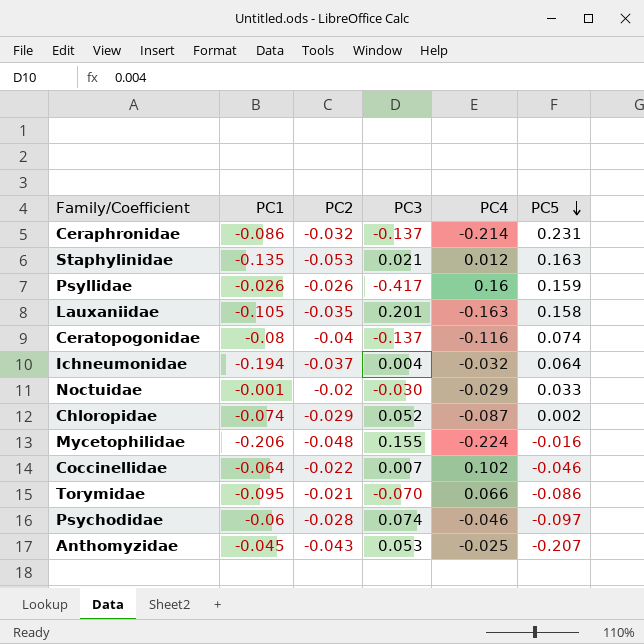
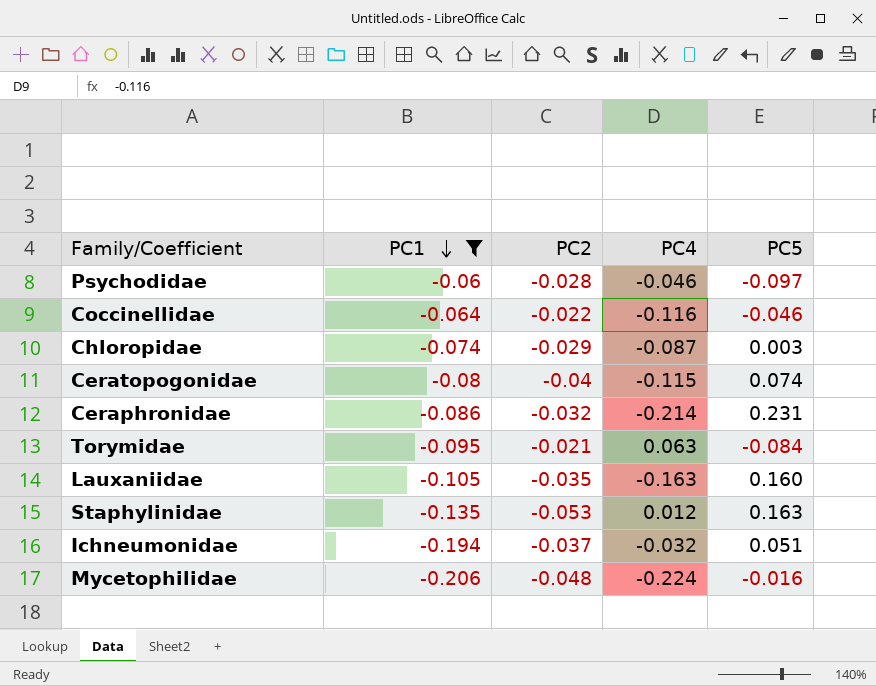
filter: none -> PC1 <= -0.06
row order: PC5 descending -> PC1 descending
column PC3 | position: 4 -> none
Coccinellidae | PC4: 0.102 -> -0.116
Chloropidae | PC5: 0.002 -> 0.003
Ceratopogonidae | PC4: -0.116 -> -0.115
Torymidae | PC4: 0.066 -> 0.063
Torymidae | PC5: -0.086 -> -0.084
Lauxaniidae | PC5: 0.158 -> 0.160
Ichneumonidae | PC5: 0.064 -> 0.051

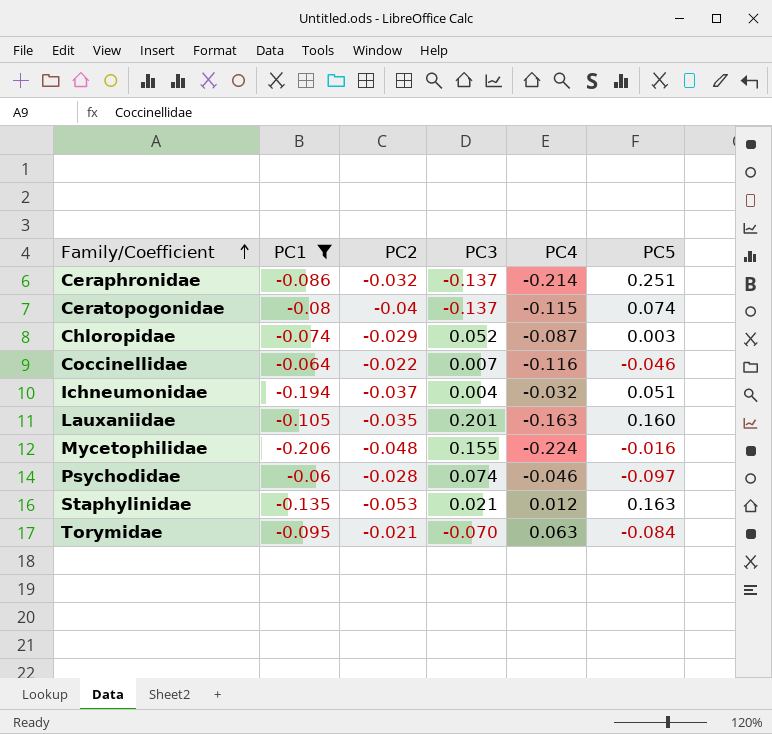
row order: PC1 descending -> Family/Coefficient ascending
column PC3 | position: none -> 4
Ceraphronidae | PC5: 0.231 -> 0.251

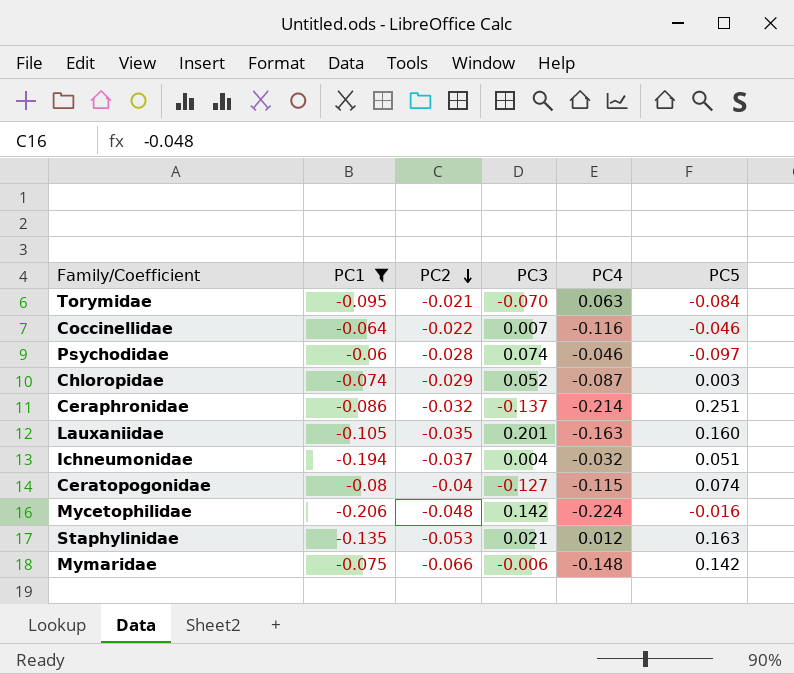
row order: Family/Coefficient ascending -> PC2 descending
Ceratopogonidae | PC3: -0.137 -> -0.127
Mycetophilidae | PC3: 0.155 -> 0.142
row Mymaridae: none -> -0.075 | -0.066 | -0.006 | -0.148 | 0.142

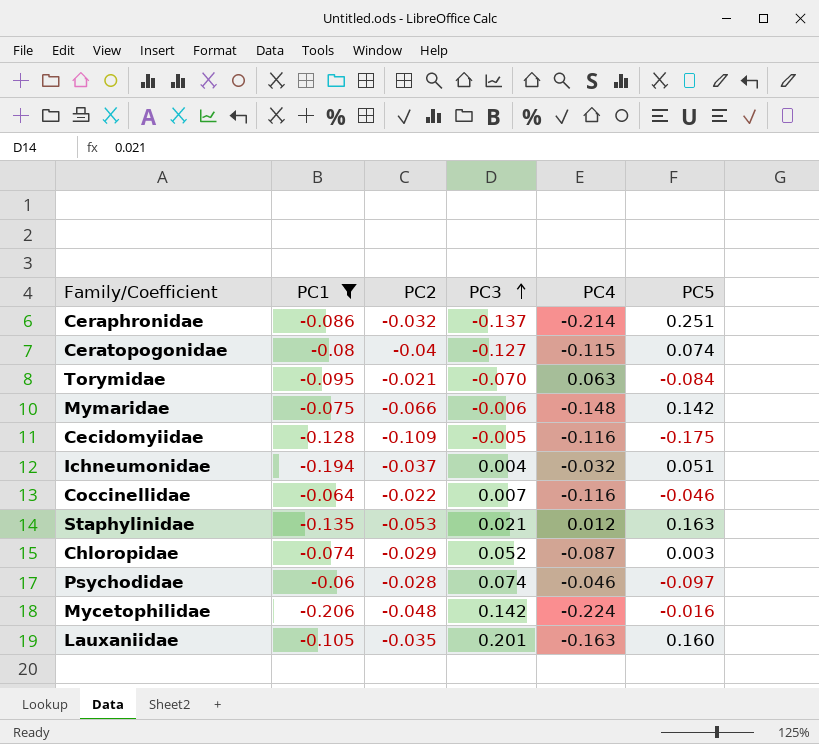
row order: PC2 descending -> PC3 ascending
row Cecidomyiidae: none -> -0.128 | -0.109 | -0.005 | -0.116 | -0.175

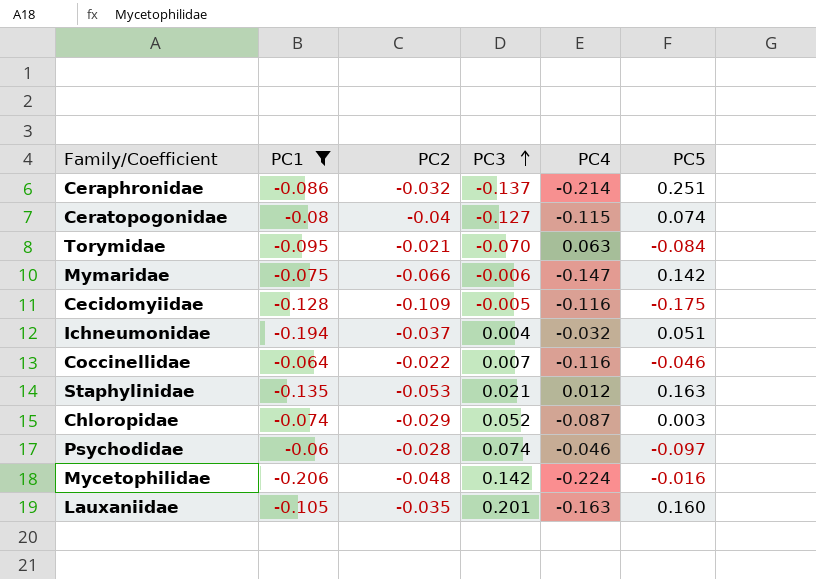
Mymaridae | PC4: -0.148 -> -0.147

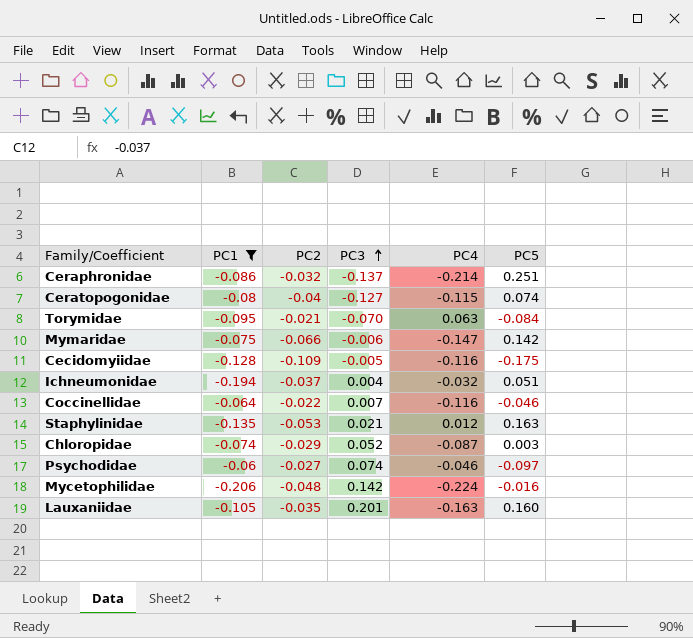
Psychodidae | PC2: -0.028 -> -0.027

